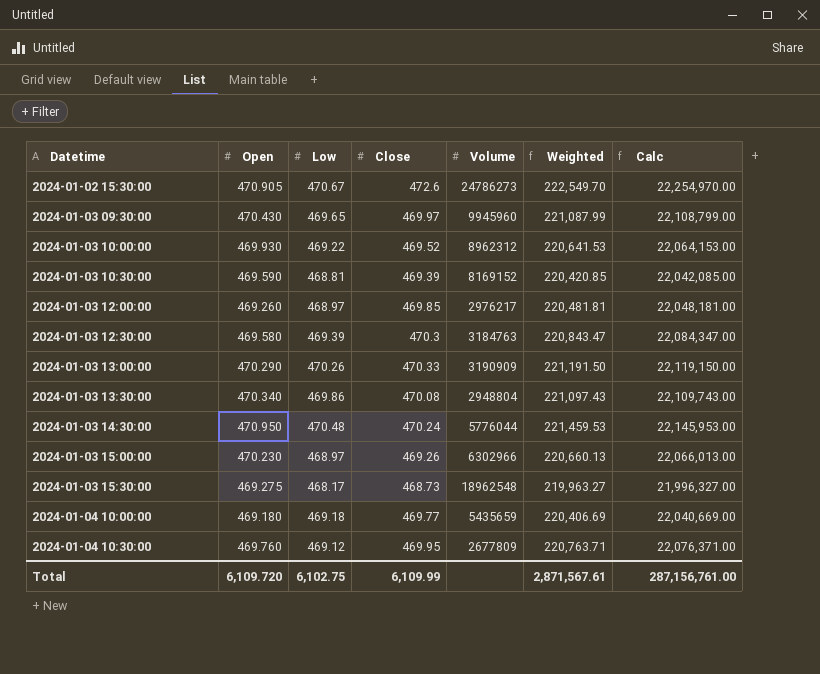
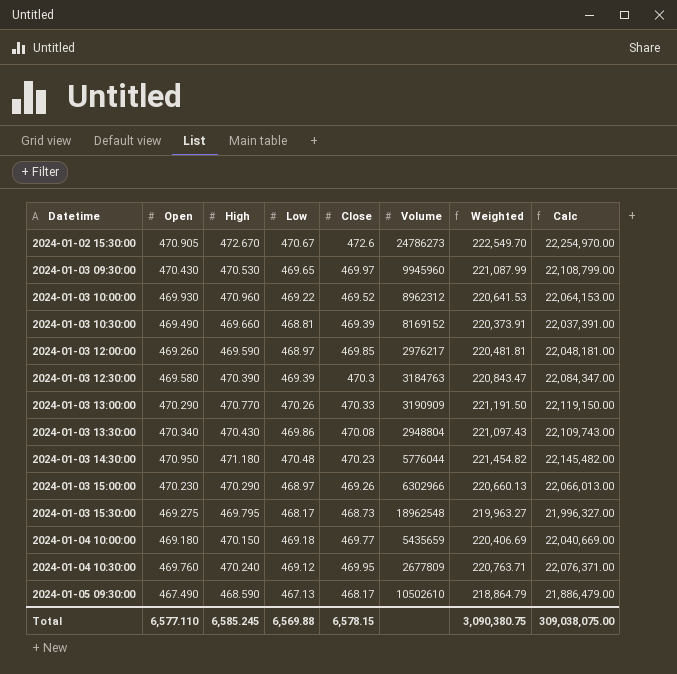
column High | position: none -> 3
2024-01-03 10:30:00 | Open: 469.590 -> 469.490
2024-01-03 10:30:00 | Weighted: 220,420.85 -> 220,373.91
2024-01-03 10:30:00 | Calc: 22,042,085.00 -> 22,037,391.00
2024-01-03 14:30:00 | Close: 470.24 -> 470.23
2024-01-03 14:30:00 | Weighted: 221,459.53 -> 221,454.82
2024-01-03 14:30:00 | Calc: 22,145,953.00 -> 22,145,482.00
row 2024-01-05 09:30:00: none -> 467.490 | 468.590 | 467.13 | 468.17 | 10502610 | 218,864.79 | 21,886,479.00
Total | Open: 6,109.720 -> 6,577.110
Total | Low: 6,102.75 -> 6,569.88
Total | Close: 6,109.99 -> 6,578.15
Total | Weighted: 2,871,567.61 -> 3,090,380.75
Total | Calc: 287,156,761.00 -> 309,038,075.00

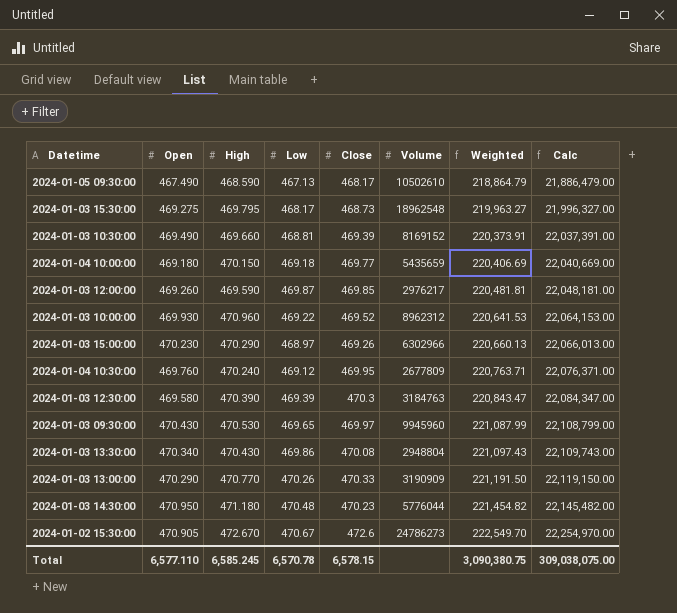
row order: Datetime ascending -> Weighted ascending
2024-01-03 12:00:00 | Low: 468.97 -> 469.87
Total | Low: 6,569.88 -> 6,570.78

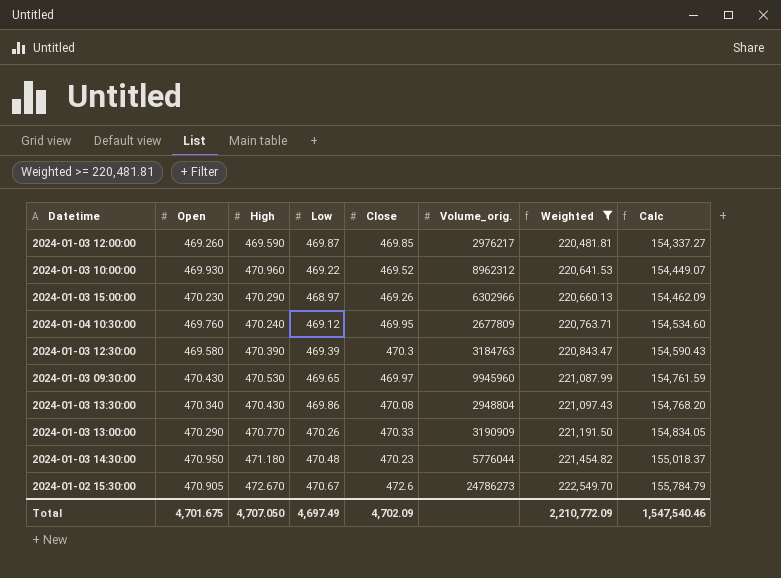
filter: none -> Weighted >= 220,481.81
column name: Volume -> Volume_orig.
column Calc | formula: [Weighted] * 100 -> [Weighted] * 0.7
Total | Open: 6,577.110 -> 4,701.675
Total | High: 6,585.245 -> 4,707.050
Total | Low: 6,570.78 -> 4,697.49
Total | Close: 6,578.15 -> 4,702.09
Total | Weighted: 3,090,380.75 -> 2,210,772.09
Total | Calc: 309,038,075.00 -> 1,547,540.46

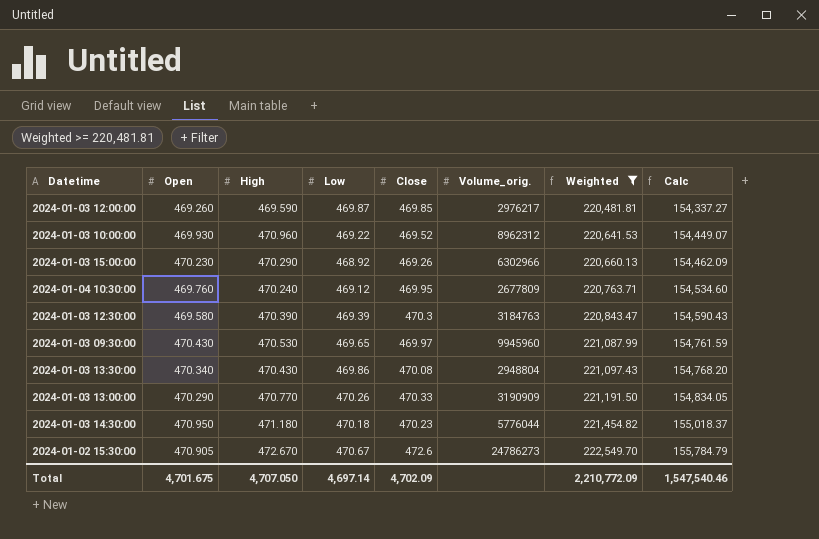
2024-01-03 15:00:00 | Low: 468.97 -> 468.92
2024-01-03 14:30:00 | Low: 470.48 -> 470.18
Total | Low: 4,697.49 -> 4,697.14

